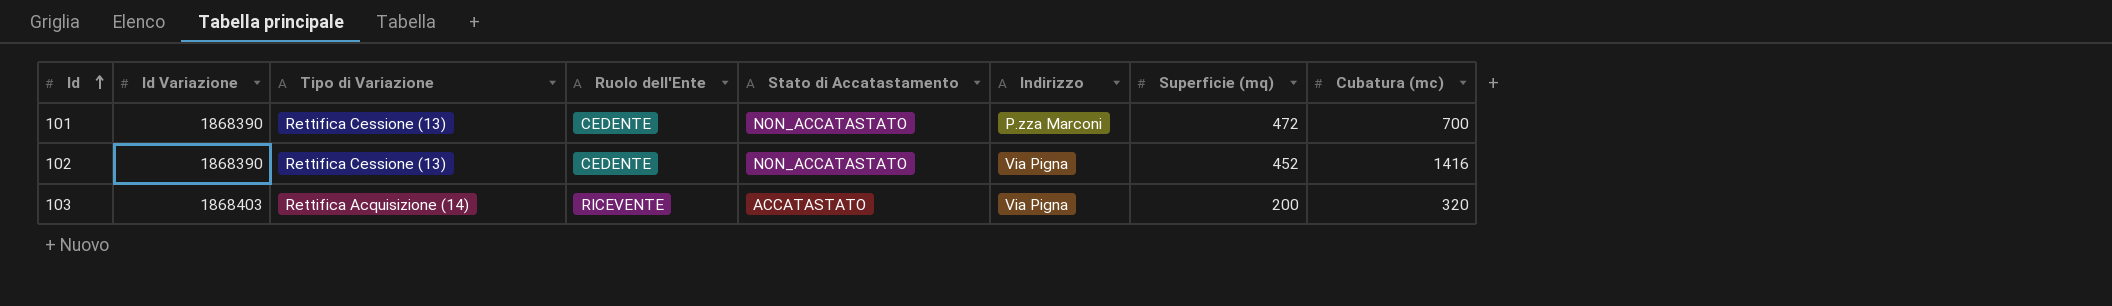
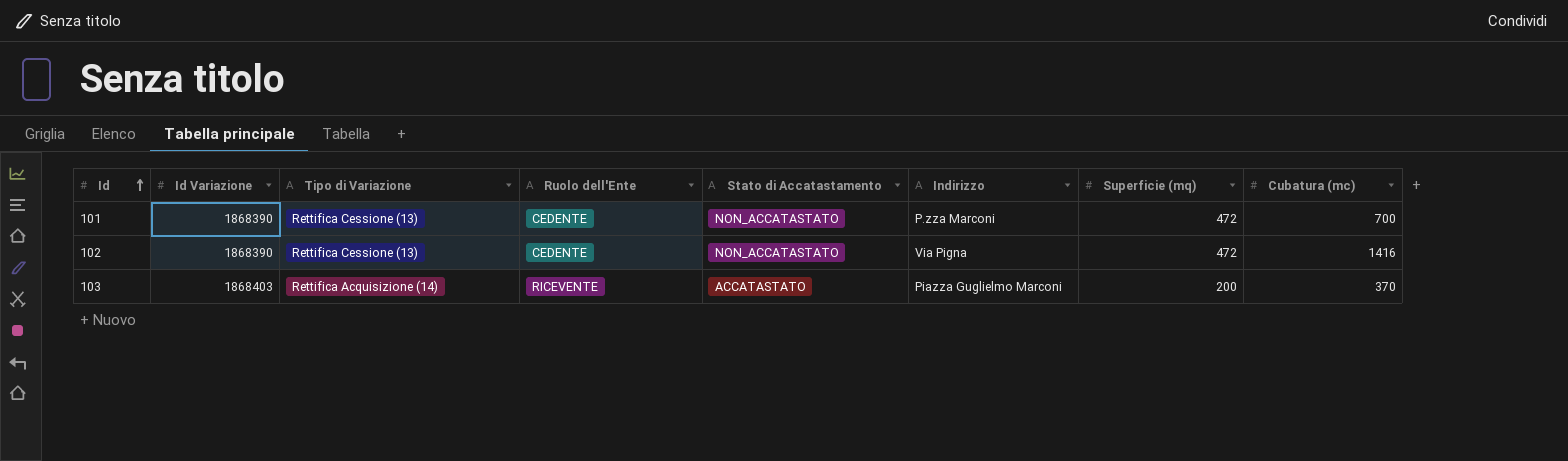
102 | Superficie (mq): 452 -> 472
103 | Indirizzo: Via Pigna -> Piazza Guglielmo Marconi
103 | Cubatura (mc): 320 -> 370

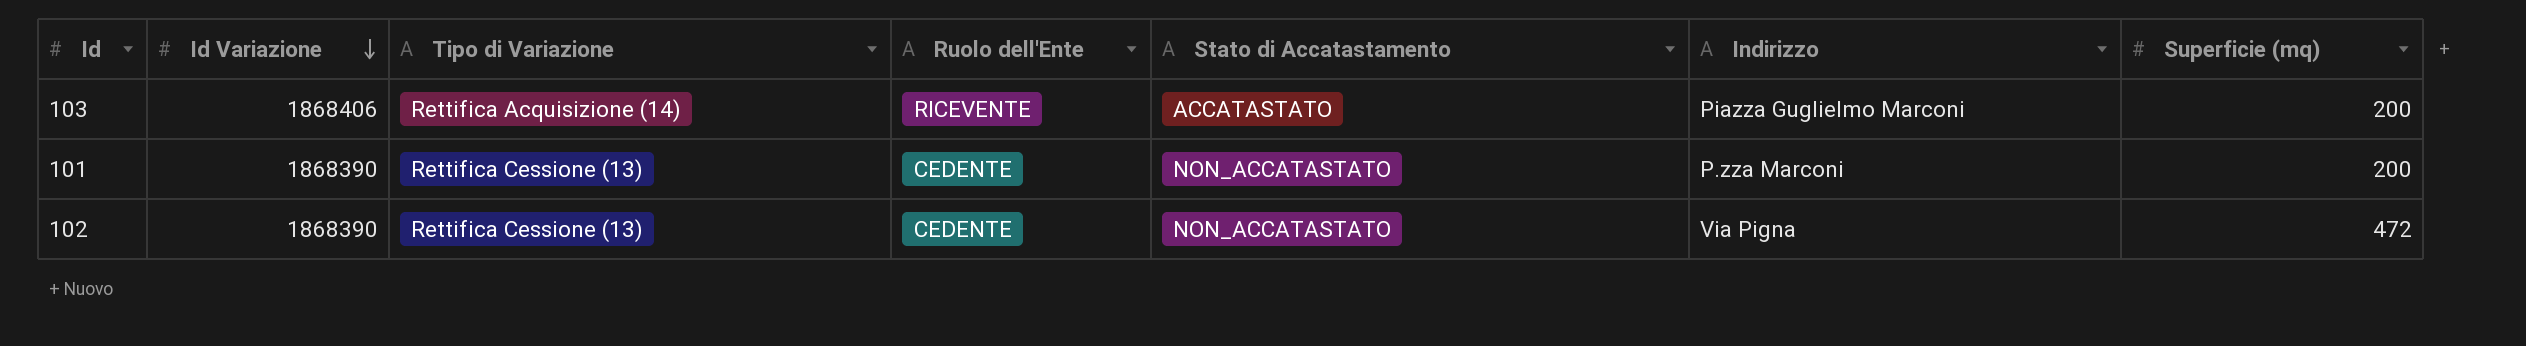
row order: Id ascending -> Id Variazione descending
column Cubatura (mc) | position: 8 -> none
103 | Id Variazione: 1868403 -> 1868406
101 | Superficie (mq): 472 -> 200

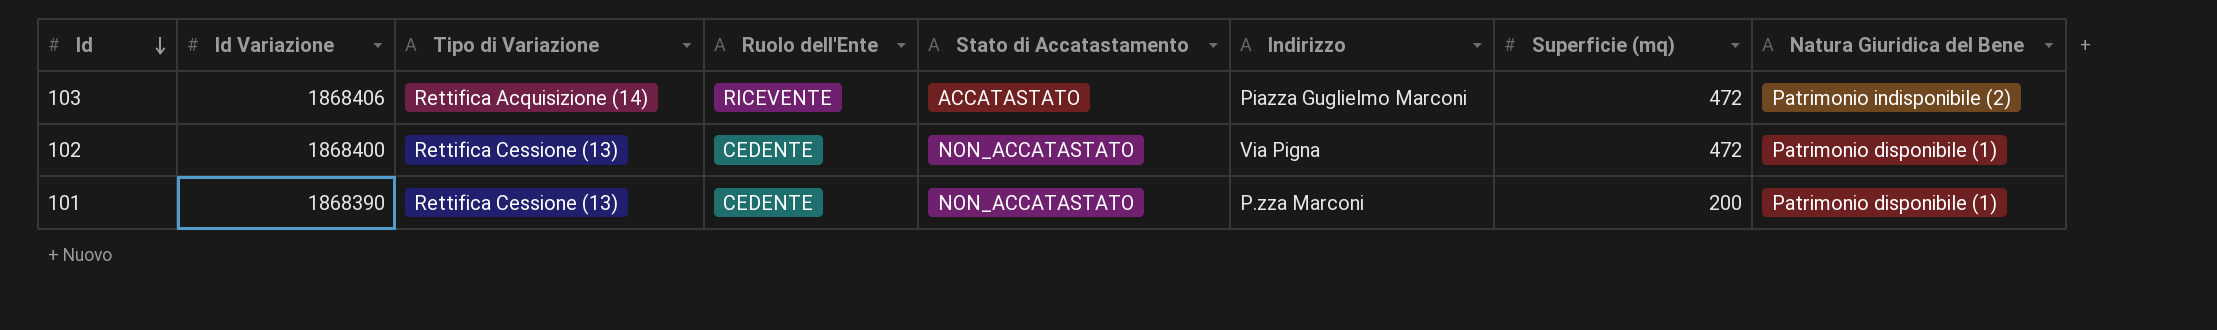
row order: Id Variazione descending -> Id descending
column Natura Giuridica del Bene | position: none -> 8
103 | Superficie (mq): 200 -> 472
102 | Id Variazione: 1868390 -> 1868400

